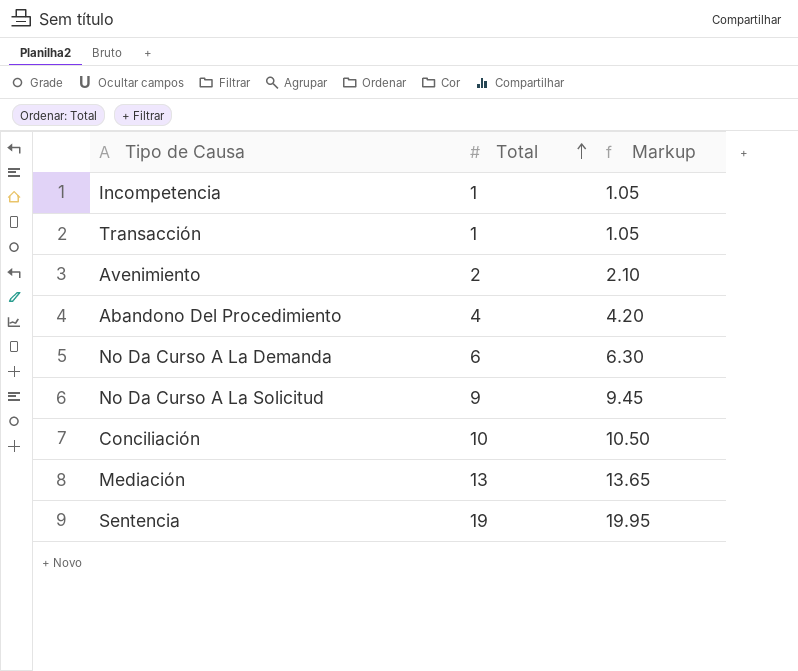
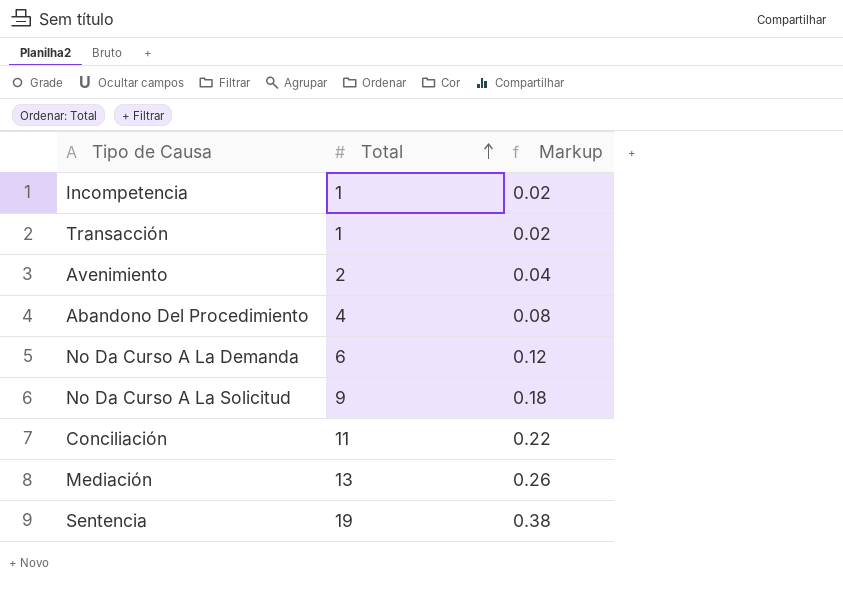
column Markup | formula: [Total] * 1.05 -> [Total] * 0.02
Conciliación | Total: 10 -> 11

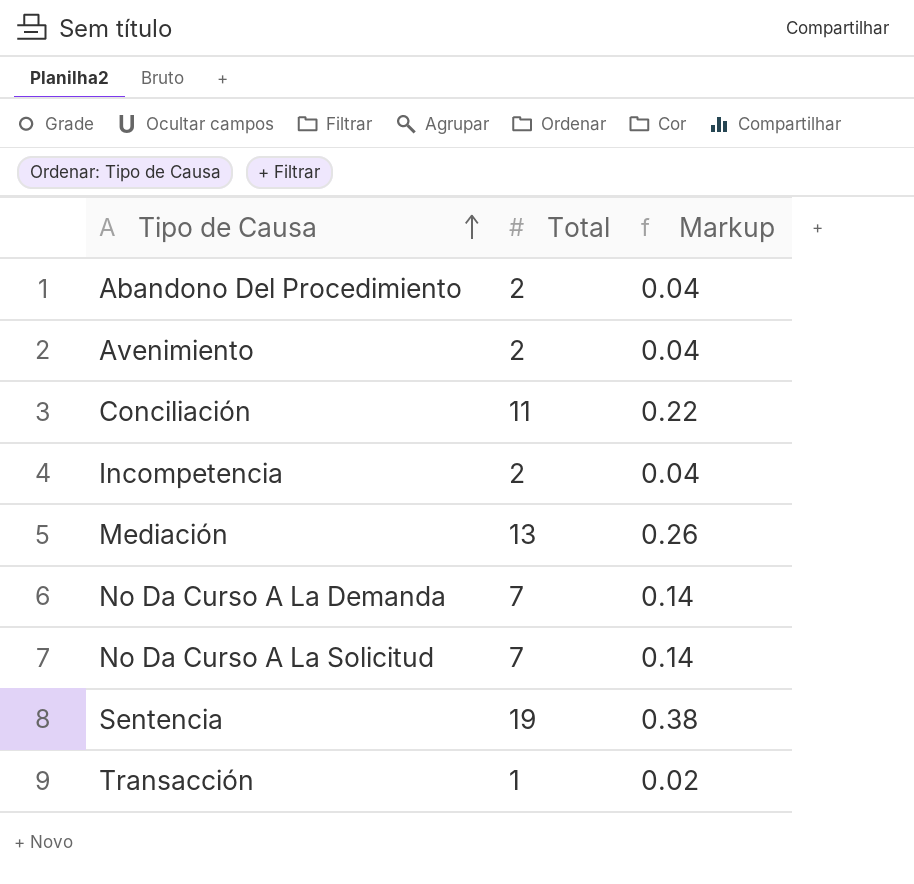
row order: Total ascending -> Tipo de Causa ascending
Abandono Del Procedimiento | Total: 4 -> 2
Abandono Del Procedimiento | Markup: 0.08 -> 0.04
Incompetencia | Total: 1 -> 2
Incompetencia | Markup: 0.02 -> 0.04
No Da Curso A La Demanda | Total: 6 -> 7
No Da Curso A La Demanda | Markup: 0.12 -> 0.14
No Da Curso A La Solicitud | Total: 9 -> 7
No Da Curso A La Solicitud | Markup: 0.18 -> 0.14

